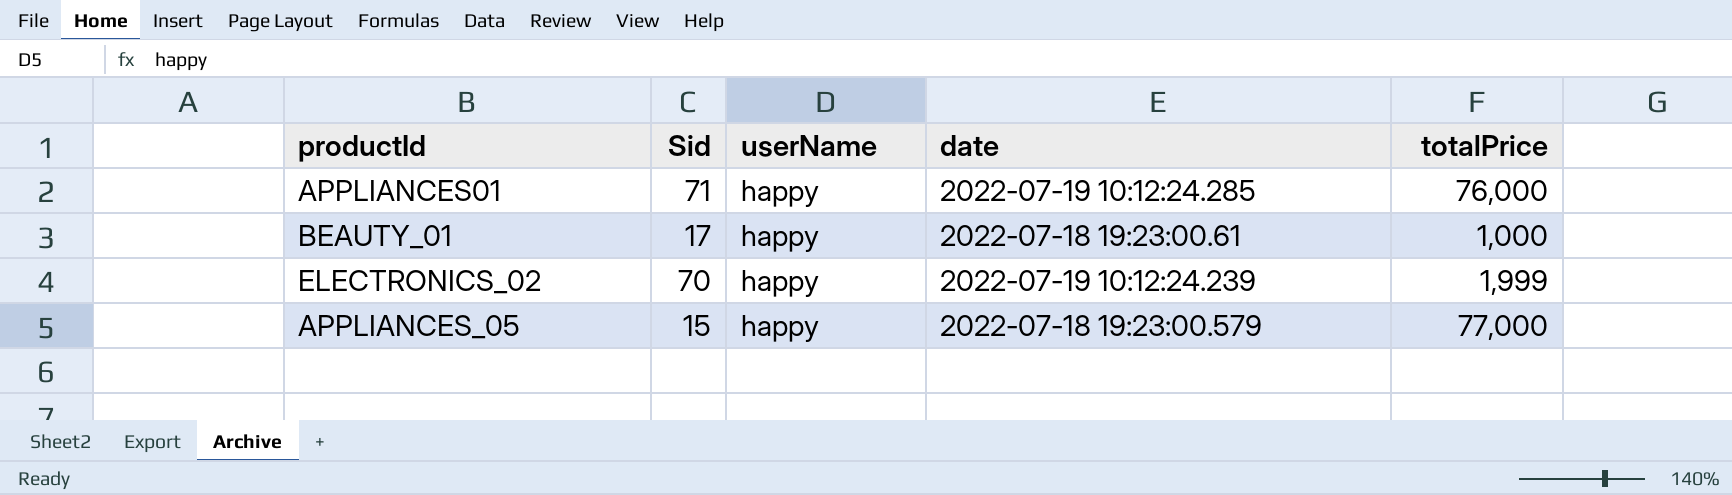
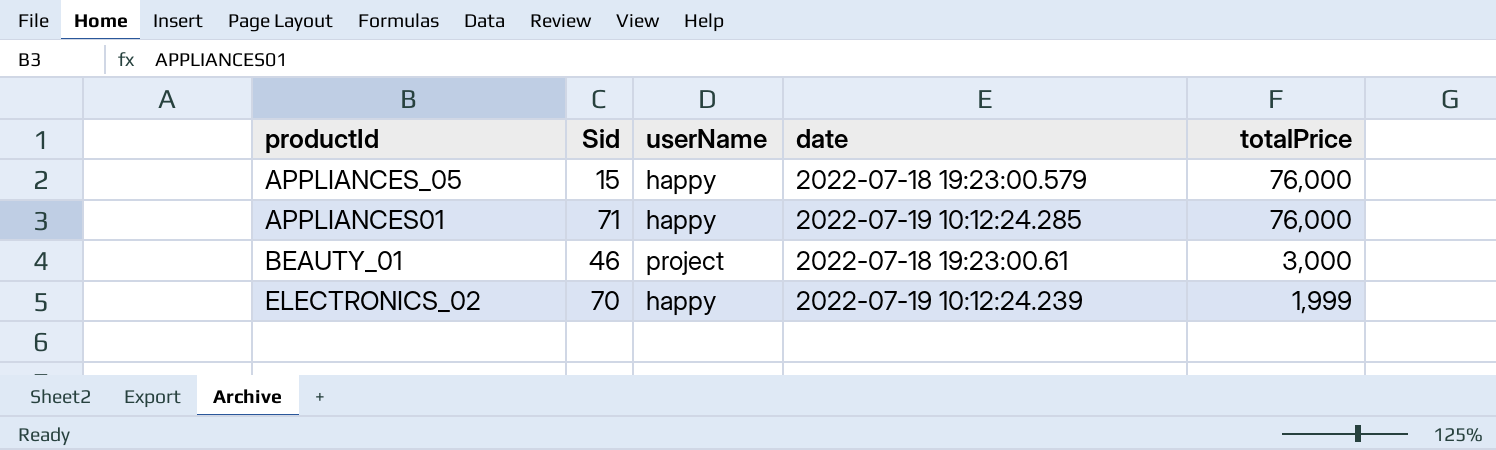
row order: none -> totalPrice descending
APPLIANCES_05 | totalPrice: 77,000 -> 76,000
BEAUTY_01 | Sid: 17 -> 46
BEAUTY_01 | userName: happy -> project
BEAUTY_01 | totalPrice: 1,000 -> 3,000

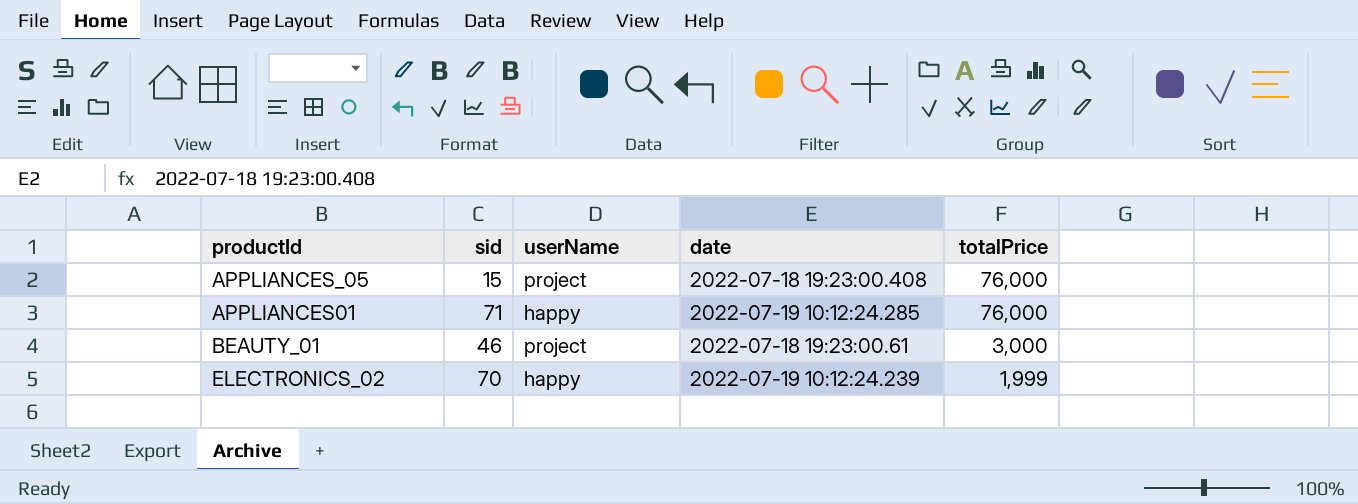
column name: Sid -> sid
APPLIANCES_05 | userName: happy -> project
APPLIANCES_05 | date: 2022-07-18 19:23:00.579 -> 2022-07-18 19:23:00.408

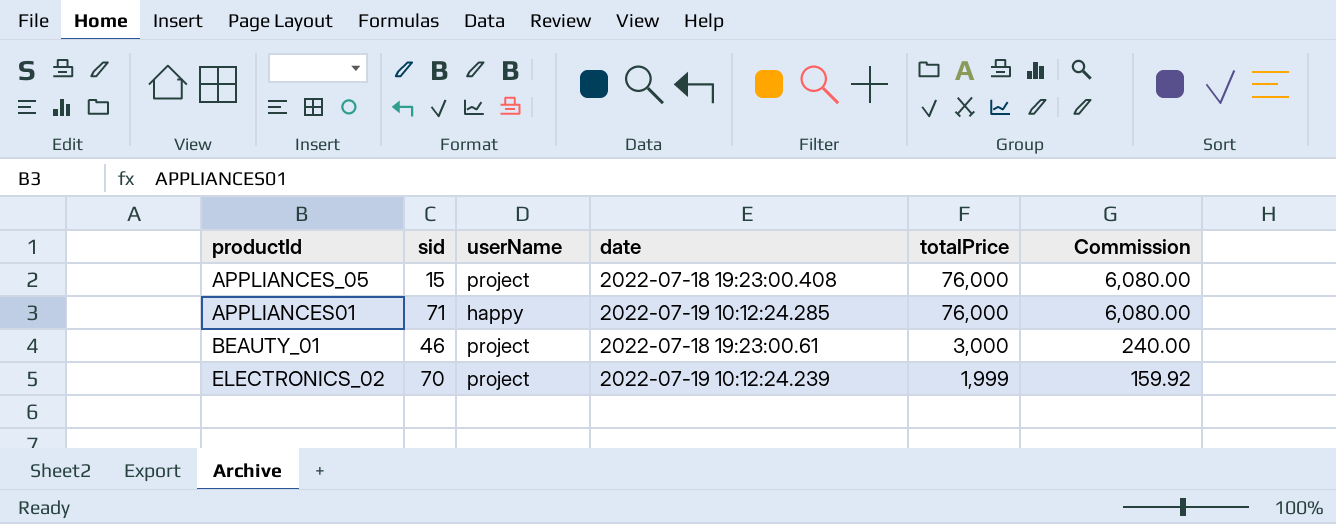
column Commission | formula: none -> [totalPrice] * 0.08
ELECTRONICS_02 | userName: happy -> project

